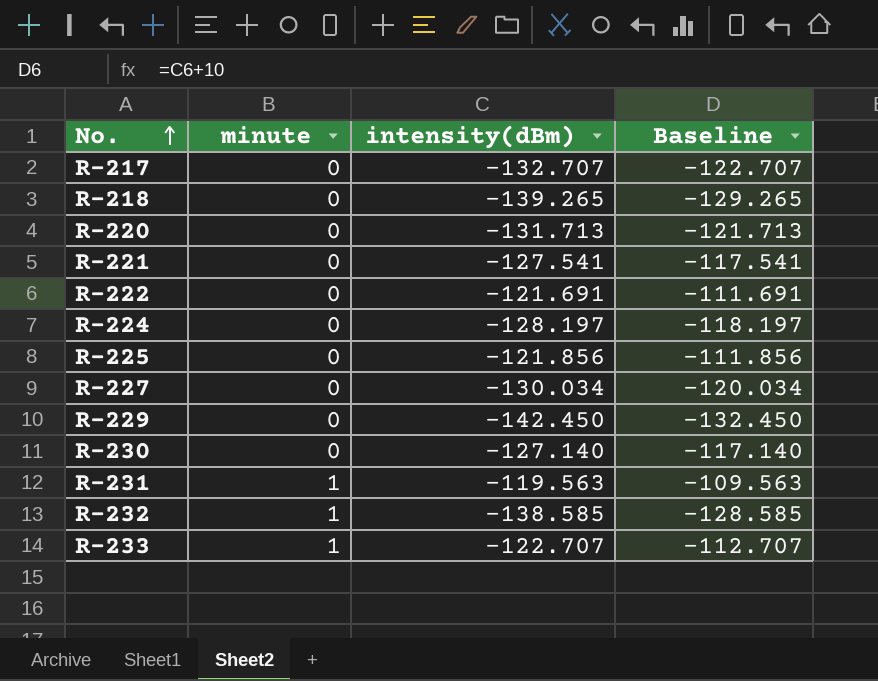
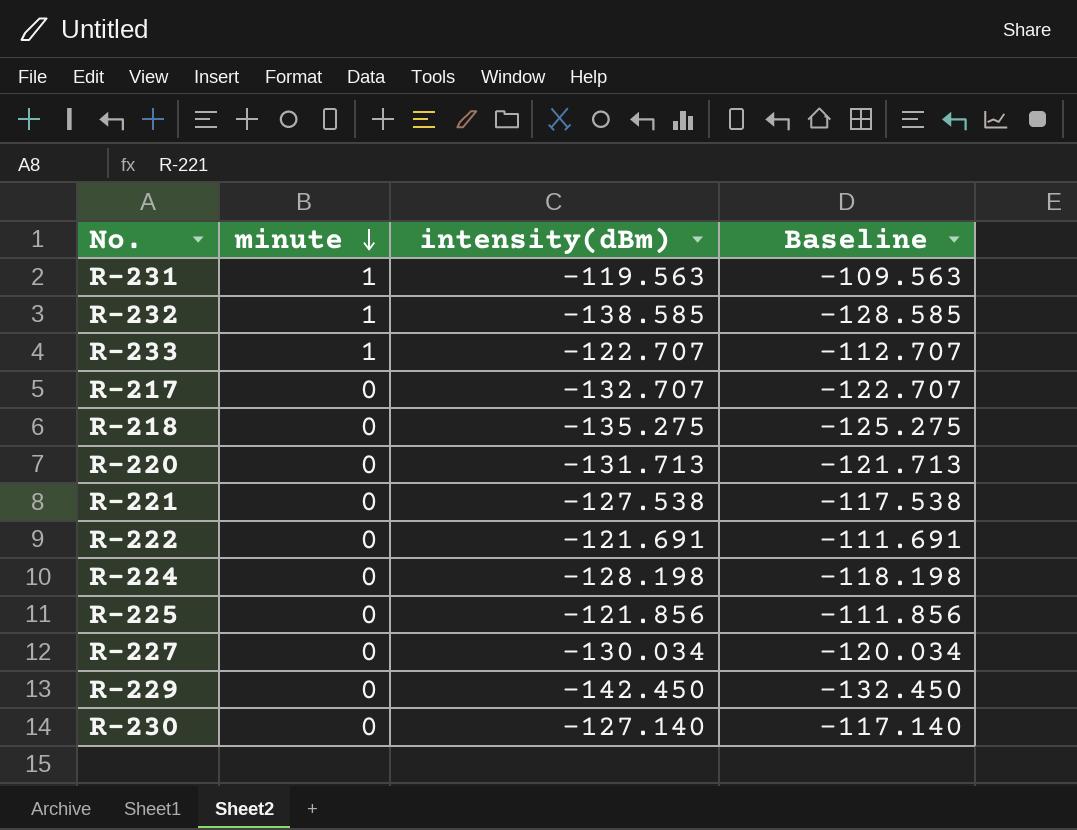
row order: No. ascending -> minute descending
R-218 | intensity(dBm): -139.265 -> -135.275
R-218 | Baseline: -129.265 -> -125.275
R-221 | intensity(dBm): -127.541 -> -127.538
R-221 | Baseline: -117.541 -> -117.538
R-224 | intensity(dBm): -128.197 -> -128.198
R-224 | Baseline: -118.197 -> -118.198

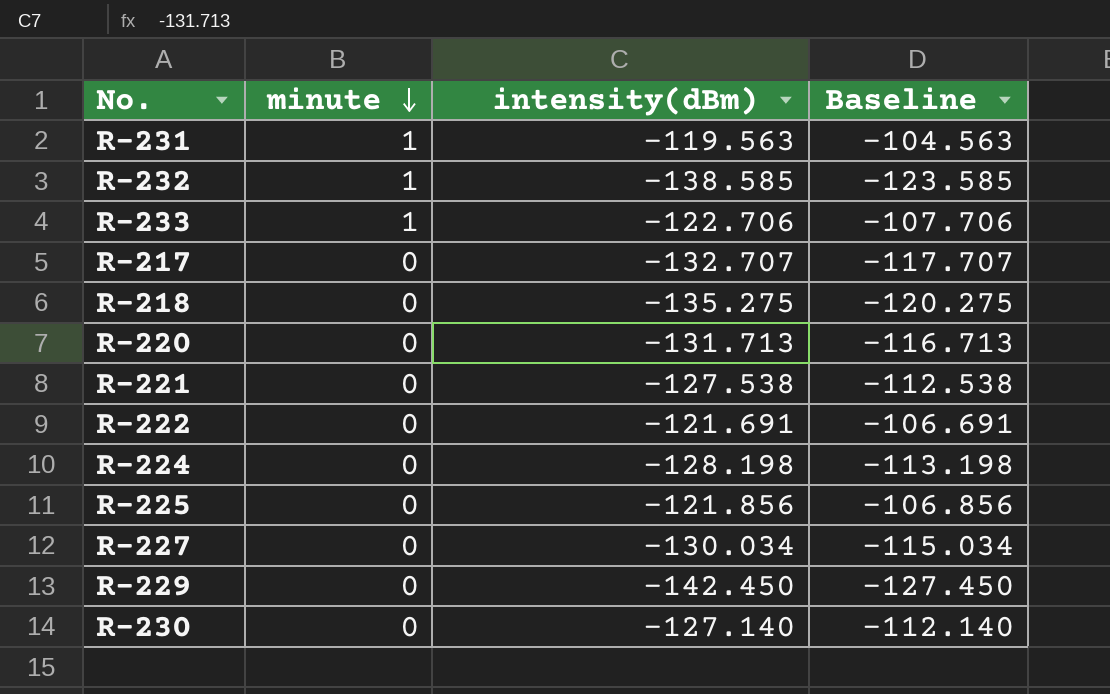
column Baseline | formula: [intensity(dBm)] + 10 -> [intensity(dBm)] + 15
R-233 | intensity(dBm): -122.707 -> -122.706

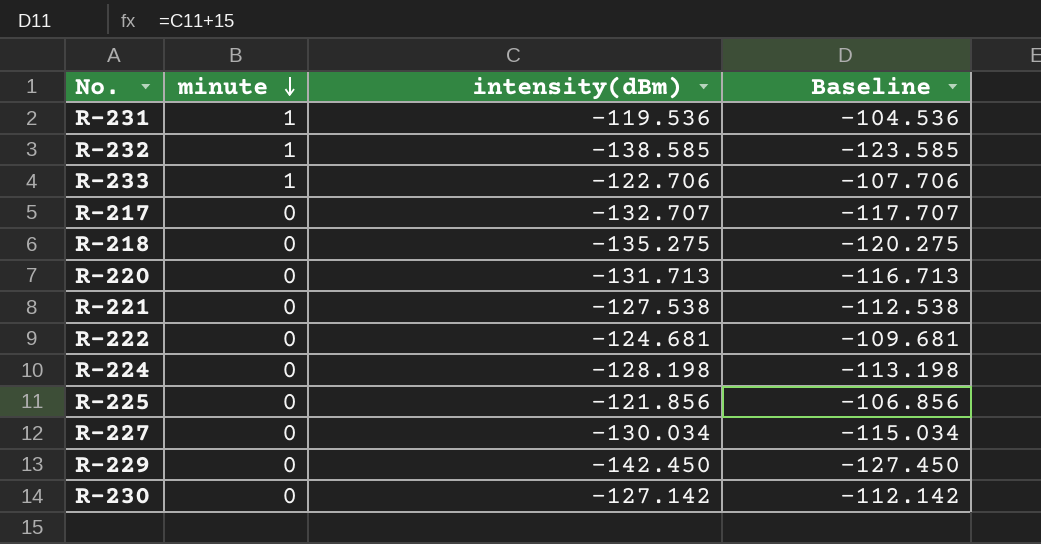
R-231 | intensity(dBm): -119.563 -> -119.536
R-231 | Baseline: -104.563 -> -104.536
R-222 | intensity(dBm): -121.691 -> -124.681
R-222 | Baseline: -106.691 -> -109.681
R-230 | intensity(dBm): -127.140 -> -127.142
R-230 | Baseline: -112.140 -> -112.142

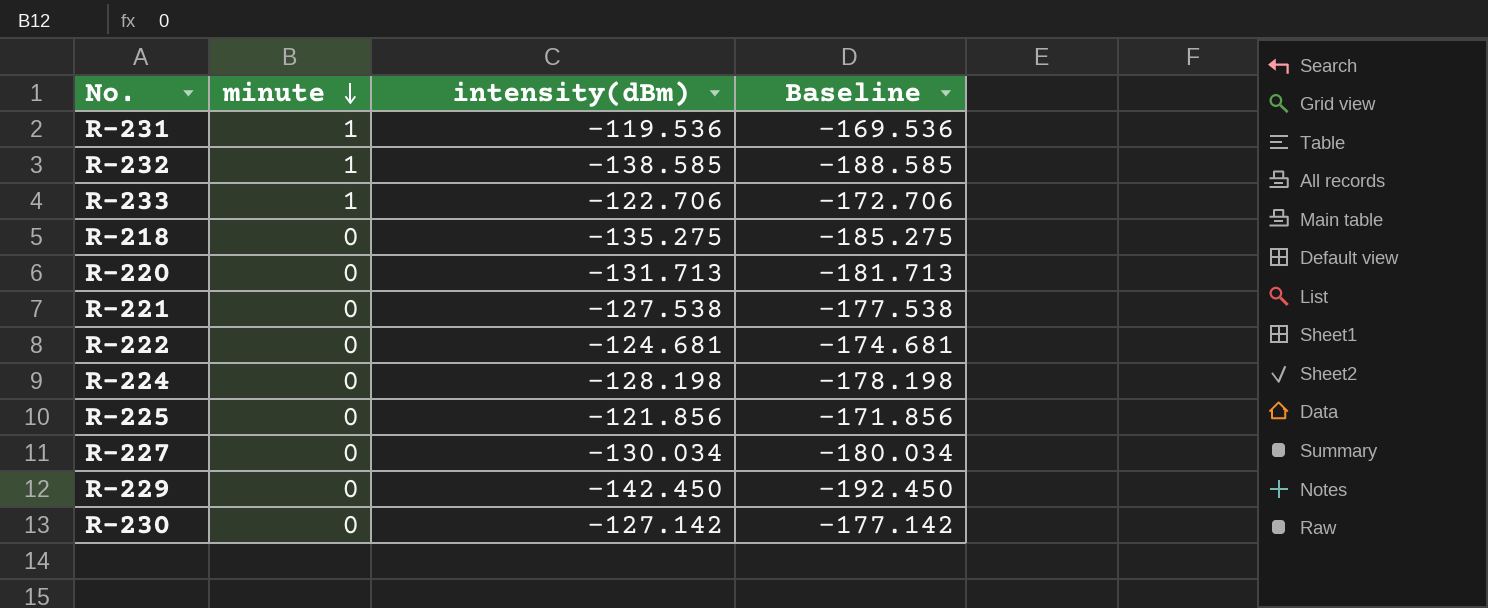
column Baseline | formula: [intensity(dBm)] + 15 -> [intensity(dBm)] - 50
row R-217: 0 | -132.707 | -117.707 -> none

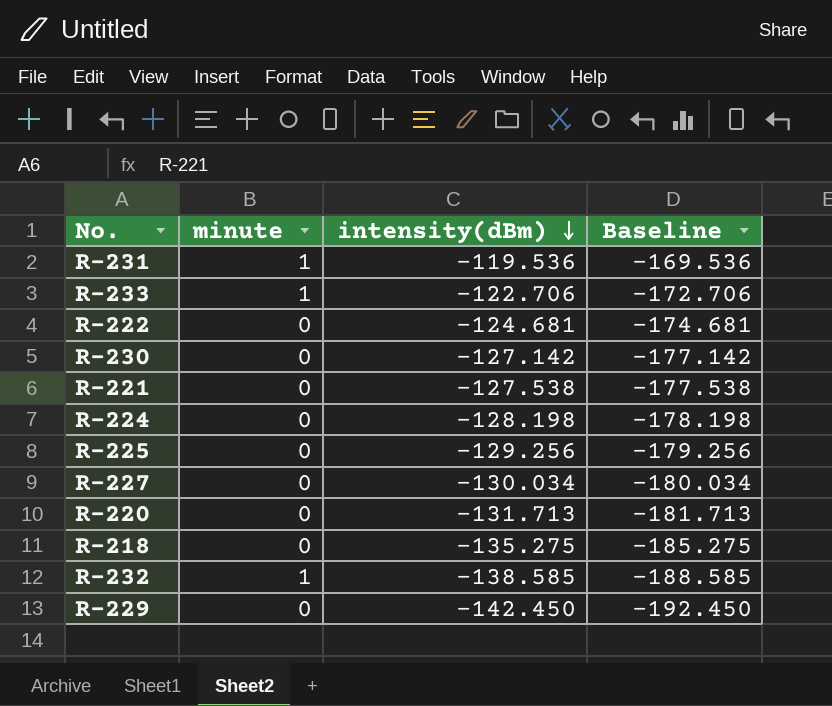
row order: minute descending -> intensity(dBm) descending
R-225 | intensity(dBm): -121.856 -> -129.256
R-225 | Baseline: -171.856 -> -179.256

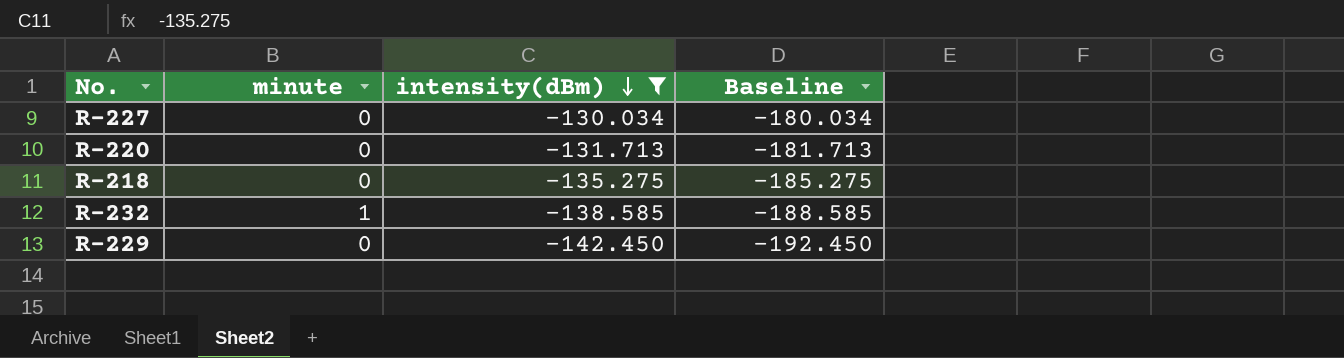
filter: none -> intensity(dBm) <= -130.034

